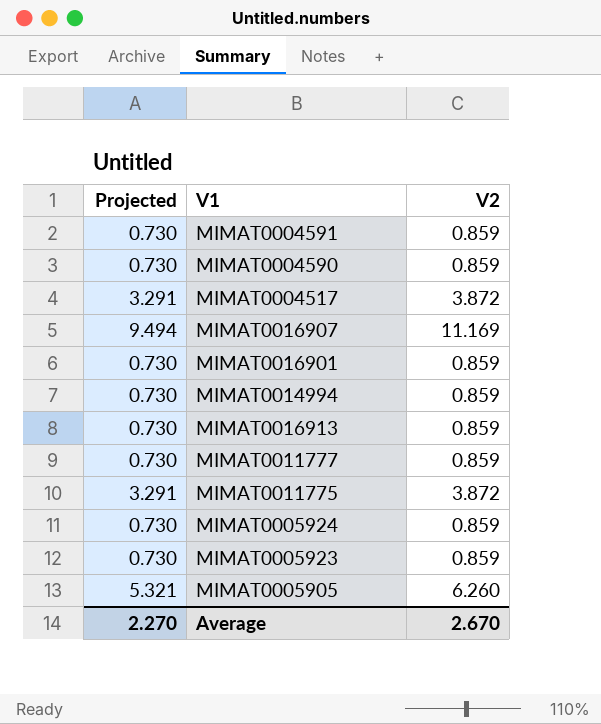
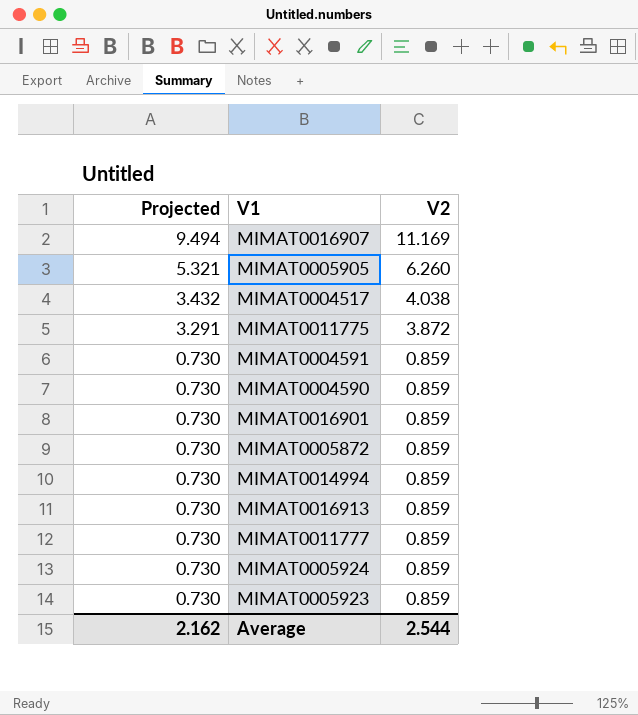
row order: none -> Projected descending
MIMAT0004517 | Projected: 3.291 -> 3.432
MIMAT0004517 | V2: 3.872 -> 4.038
row MIMAT0005872: none -> 0.730 | 0.859
Average | Projected: 2.270 -> 2.162
Average | V2: 2.670 -> 2.544

